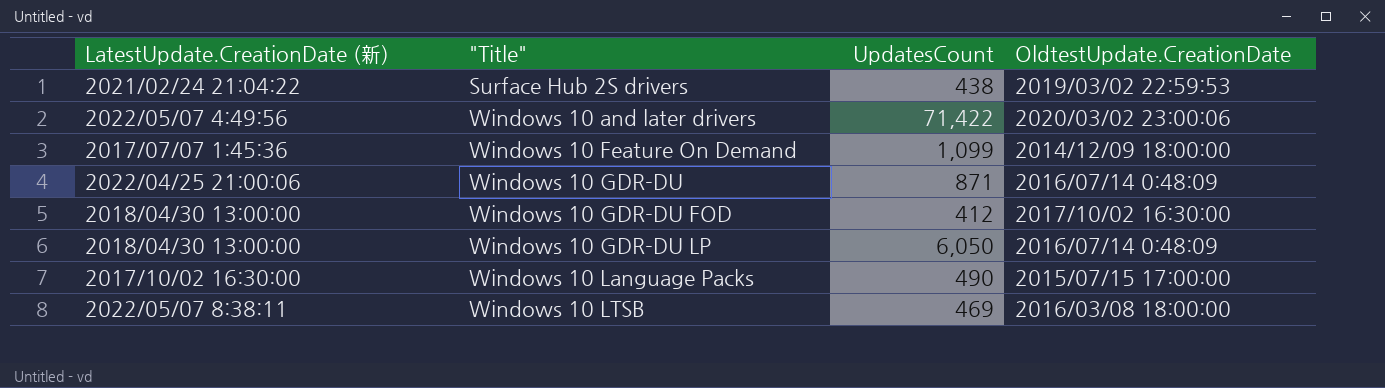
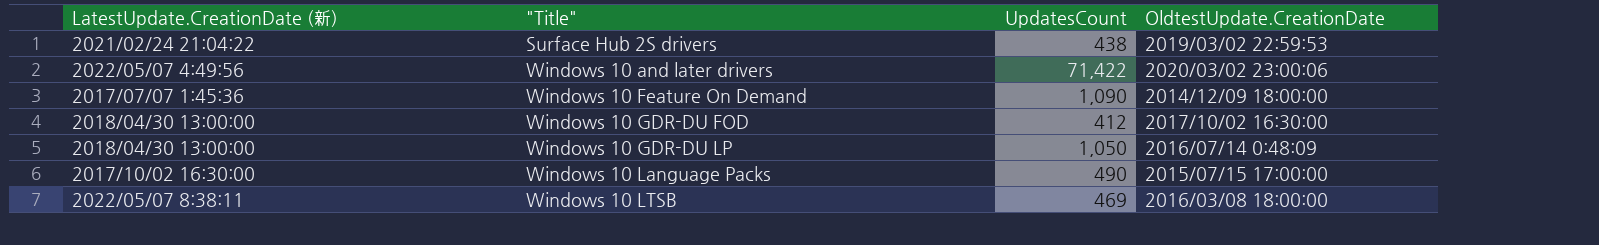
row Windows 10 GDR-DU: 2022/04/25 21:00:06 | 871 | 2016/07/14 0:48:09 -> none
Windows 10 Feature On Demand | UpdatesCount: 1,099 -> 1,090
Windows 10 GDR-DU LP | UpdatesCount: 6,050 -> 1,050

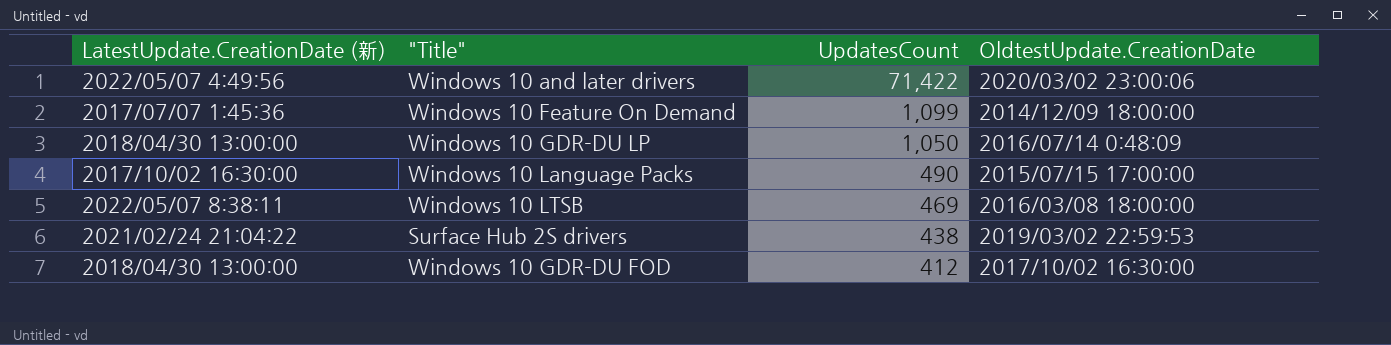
row order: "Title" ascending -> UpdatesCount descending
Windows 10 Feature On Demand | UpdatesCount: 1,090 -> 1,099

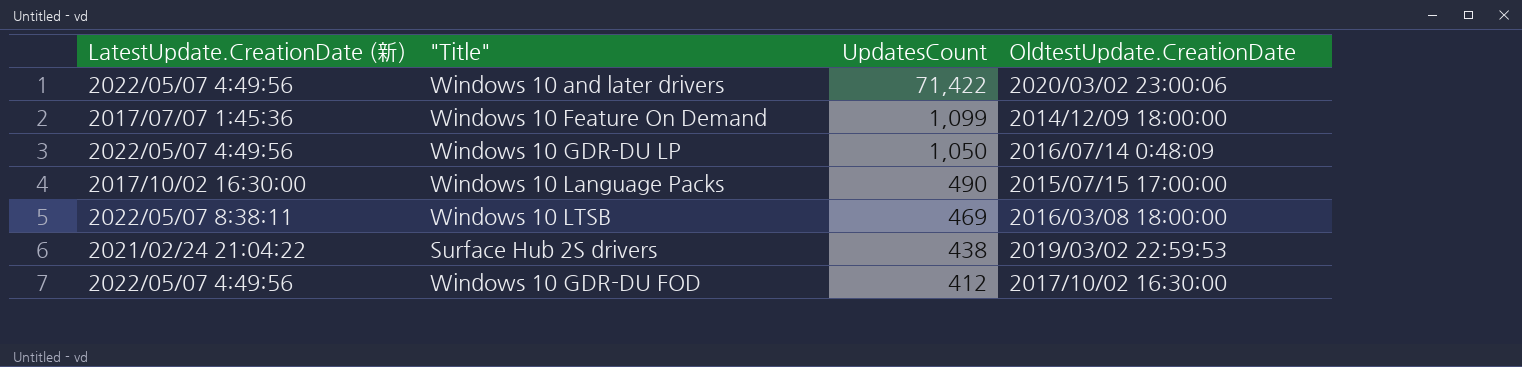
Windows 10 GDR-DU LP | LatestUpdate.CreationDate (新): 2018/04/30 13:00:00 -> 2022/05/07 4:49:56
Windows 10 GDR-DU FOD | LatestUpdate.CreationDate (新): 2018/04/30 13:00:00 -> 2022/05/07 4:49:56

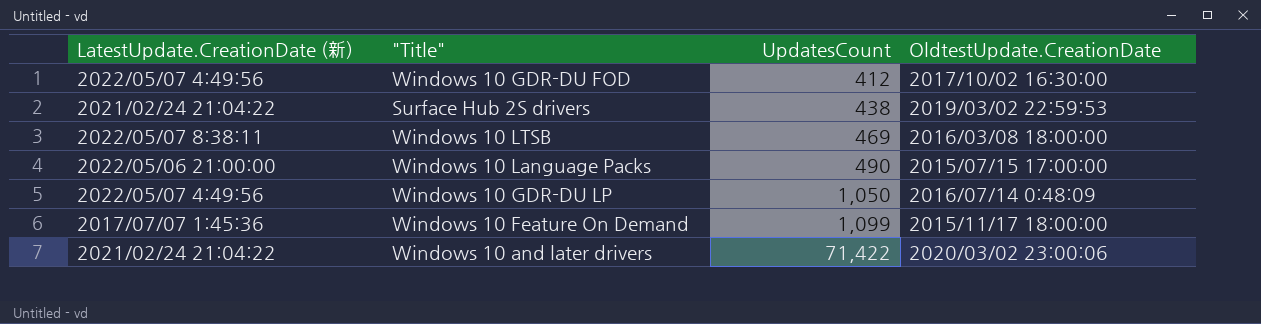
row order: UpdatesCount descending -> UpdatesCount ascending
Windows 10 Language Packs | LatestUpdate.CreationDate (新): 2017/10/02 16:30:00 -> 2022/05/06 21:00:00
Windows 10 Feature On Demand | OldtestUpdate.CreationDate: 2014/12/09 18:00:00 -> 2015/11/17 18:00:00
Windows 10 and later drivers | LatestUpdate.CreationDate (新): 2022/05/07 4:49:56 -> 2021/02/24 21:04:22

